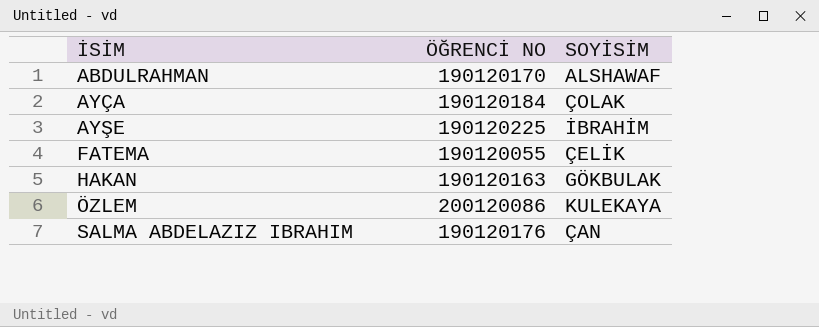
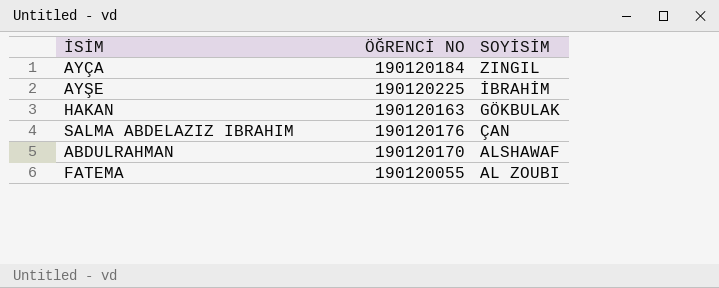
row order: İSİM ascending -> SOYİSİM descending
row ÖZLEM: 200120086 | KULEKAYA -> none
AYÇA | SOYİSİM: ÇOLAK -> ZINGIL
FATEMA | SOYİSİM: ÇELİK -> AL ZOUBI

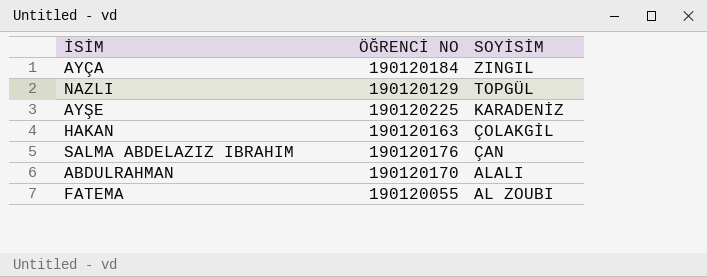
row NAZLI: none -> 190120129 | TOPGÜL
AYŞE | SOYİSİM: İBRAHİM -> KARADENİZ
HAKAN | SOYİSİM: GÖKBULAK -> ÇOLAKGİL
ABDULRAHMAN | SOYİSİM: ALSHAWAF -> ALALI

